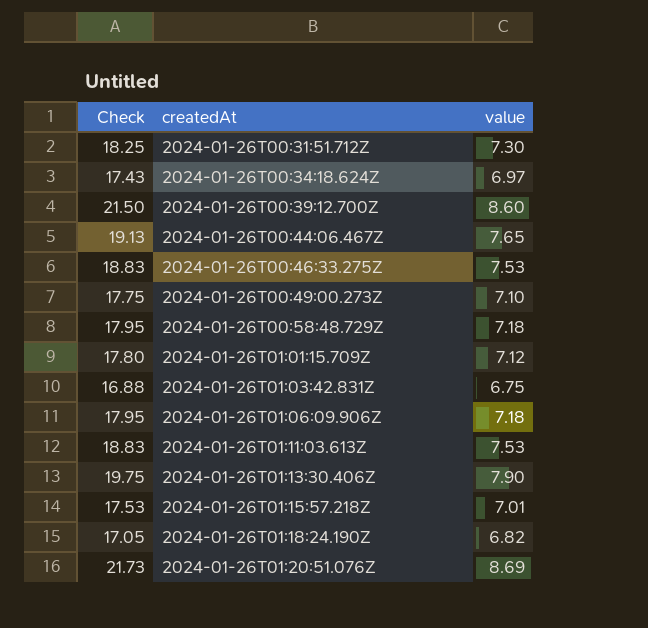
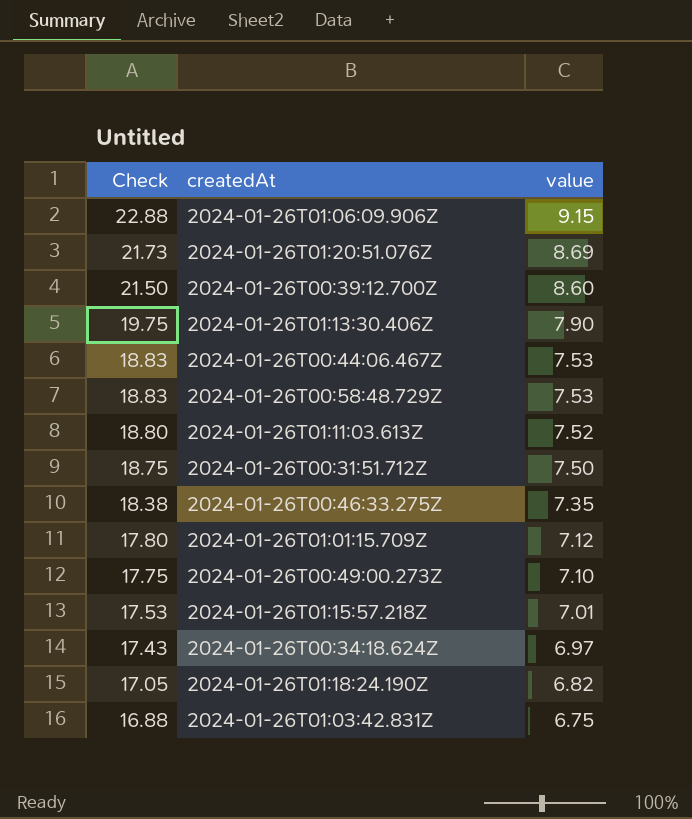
row order: createdAt ascending -> Check descending
2024-01-26T01:06:09.906Z | Check: 17.95 -> 22.88
2024-01-26T01:06:09.906Z | value: 7.18 -> 9.15
2024-01-26T00:44:06.467Z | Check: 19.13 -> 18.83
2024-01-26T00:44:06.467Z | value: 7.65 -> 7.53
2024-01-26T00:58:48.729Z | Check: 17.95 -> 18.83
2024-01-26T00:58:48.729Z | value: 7.18 -> 7.53
2024-01-26T01:11:03.613Z | Check: 18.83 -> 18.80
2024-01-26T01:11:03.613Z | value: 7.53 -> 7.52
2024-01-26T00:31:51.712Z | Check: 18.25 -> 18.75
2024-01-26T00:31:51.712Z | value: 7.30 -> 7.50
2024-01-26T00:46:33.275Z | Check: 18.83 -> 18.38
2024-01-26T00:46:33.275Z | value: 7.53 -> 7.35

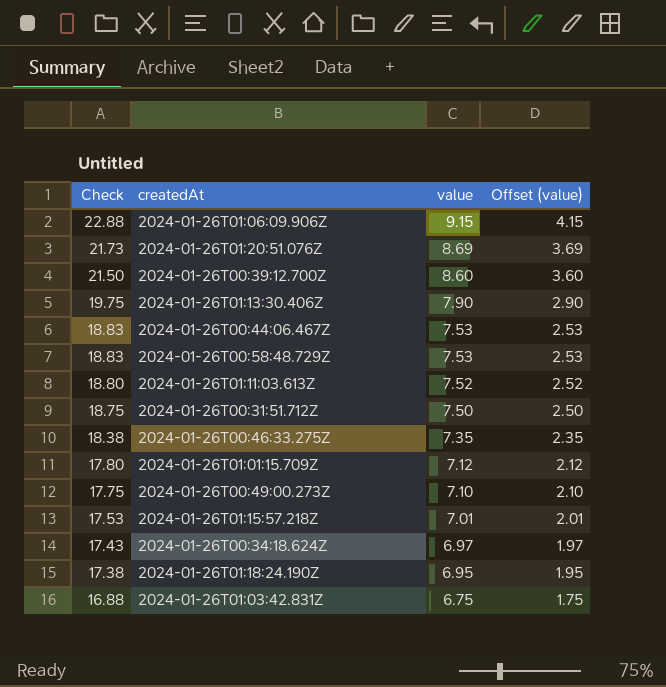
column Offset (value) | formula: none -> [value] - 5
2024-01-26T01:18:24.190Z | Check: 17.05 -> 17.38
2024-01-26T01:18:24.190Z | value: 6.82 -> 6.95

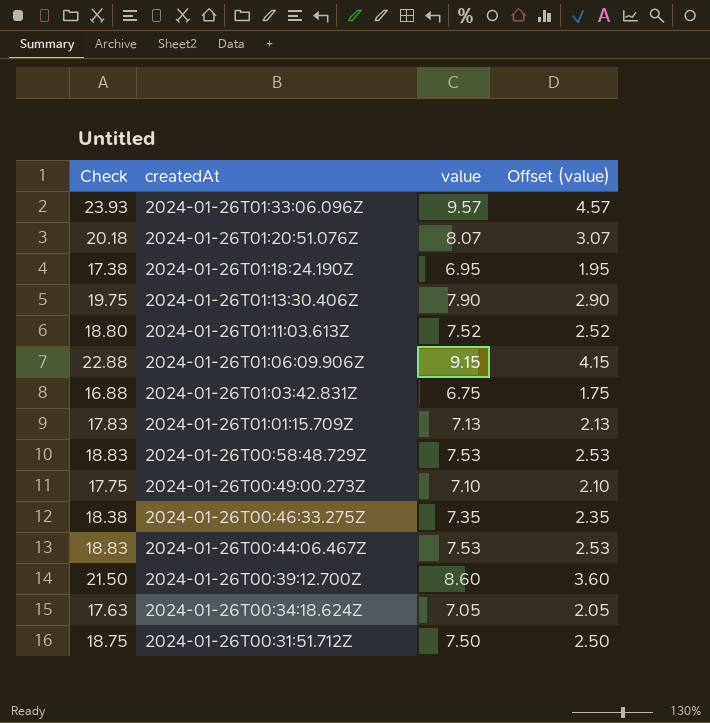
row order: Check descending -> createdAt descending
row 2024-01-26T01:15:57.218Z: 17.53 | 7.01 | 2.01 -> none
row 2024-01-26T01:33:06.096Z: none -> 23.93 | 9.57 | 4.57
2024-01-26T01:20:51.076Z | Check: 21.73 -> 20.18
2024-01-26T01:20:51.076Z | value: 8.69 -> 8.07
2024-01-26T01:20:51.076Z | Offset (value): 3.69 -> 3.07
2024-01-26T01:01:15.709Z | Check: 17.80 -> 17.83
2024-01-26T01:01:15.709Z | value: 7.12 -> 7.13
2024-01-26T01:01:15.709Z | Offset (value): 2.12 -> 2.13
2024-01-26T00:34:18.624Z | Check: 17.43 -> 17.63
2024-01-26T00:34:18.624Z | value: 6.97 -> 7.05
2024-01-26T00:34:18.624Z | Offset (value): 1.97 -> 2.05

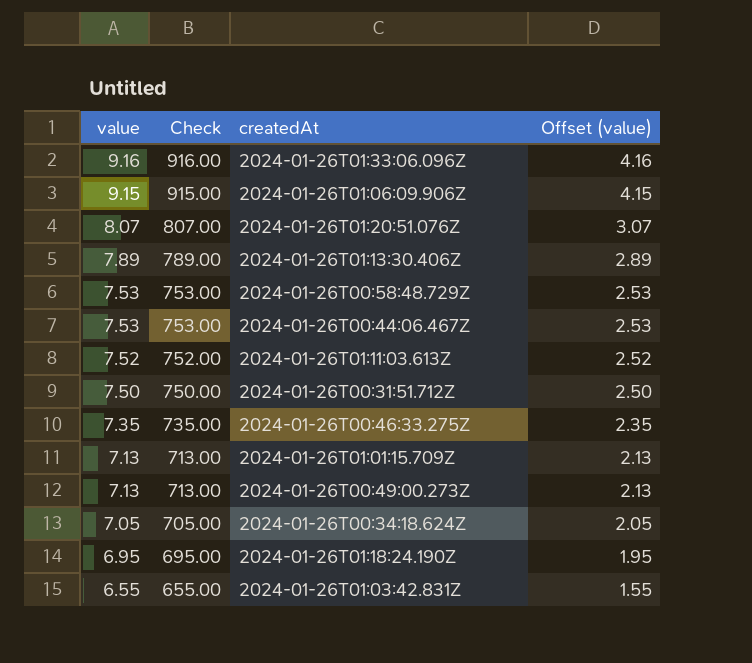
row order: createdAt descending -> value descending
column value | position: 3 -> 1
column Check | formula: [value] * 2.5 -> [value] * 100
row 2024-01-26T00:39:12.700Z: 21.50 | 8.60 | 3.60 -> none
2024-01-26T01:33:06.096Z | value: 9.57 -> 9.16
2024-01-26T01:33:06.096Z | Offset (value): 4.57 -> 4.16
2024-01-26T01:13:30.406Z | value: 7.90 -> 7.89
2024-01-26T01:13:30.406Z | Offset (value): 2.90 -> 2.89
2024-01-26T00:49:00.273Z | value: 7.10 -> 7.13
2024-01-26T00:49:00.273Z | Offset (value): 2.10 -> 2.13
2024-01-26T01:03:42.831Z | value: 6.75 -> 6.55
2024-01-26T01:03:42.831Z | Offset (value): 1.75 -> 1.55

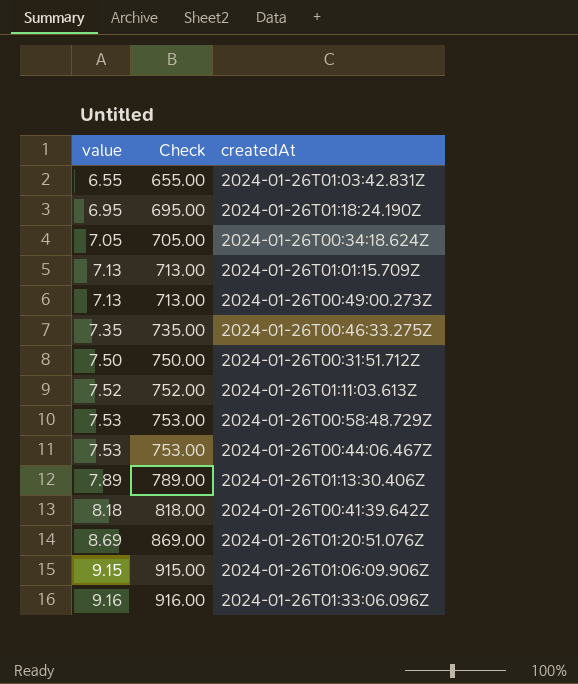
row order: value descending -> value ascending
column Offset (value) | formula: [value] - 5 -> none
row 2024-01-26T00:41:39.642Z: none -> 8.18 | 818.00
2024-01-26T01:20:51.076Z | value: 8.07 -> 8.69
2024-01-26T01:20:51.076Z | Check: 807.00 -> 869.00

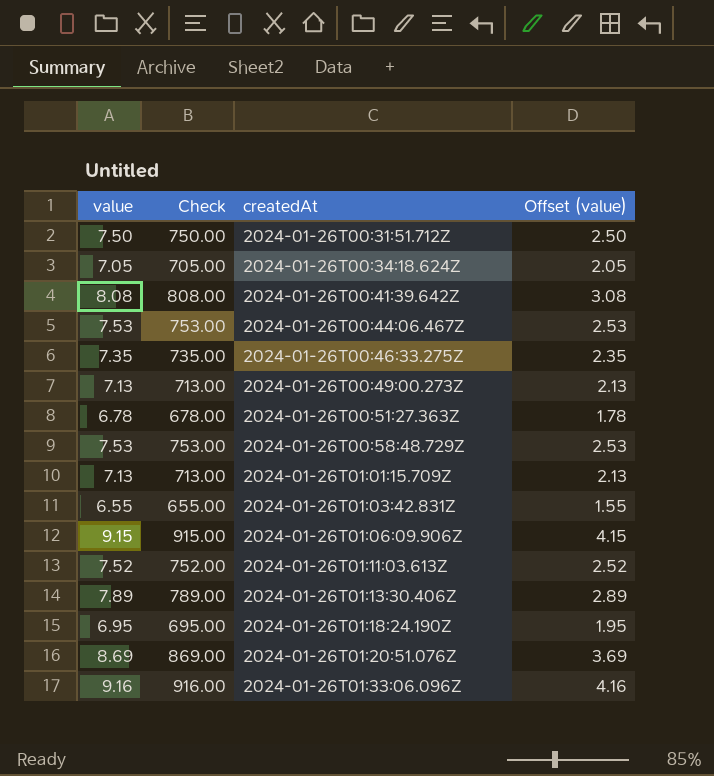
row order: value ascending -> createdAt ascending
column Offset (value) | formula: none -> [value] - 5
2024-01-26T00:41:39.642Z | value: 8.18 -> 8.08
2024-01-26T00:41:39.642Z | Check: 818.00 -> 808.00
row 2024-01-26T00:51:27.363Z: none -> 6.78 | 678.00 | 1.78

